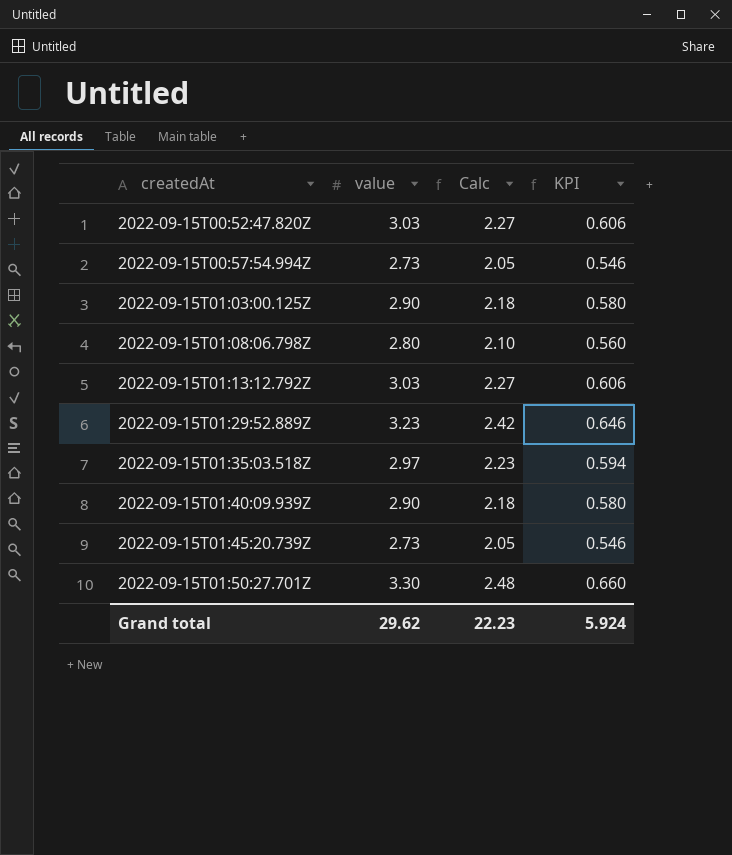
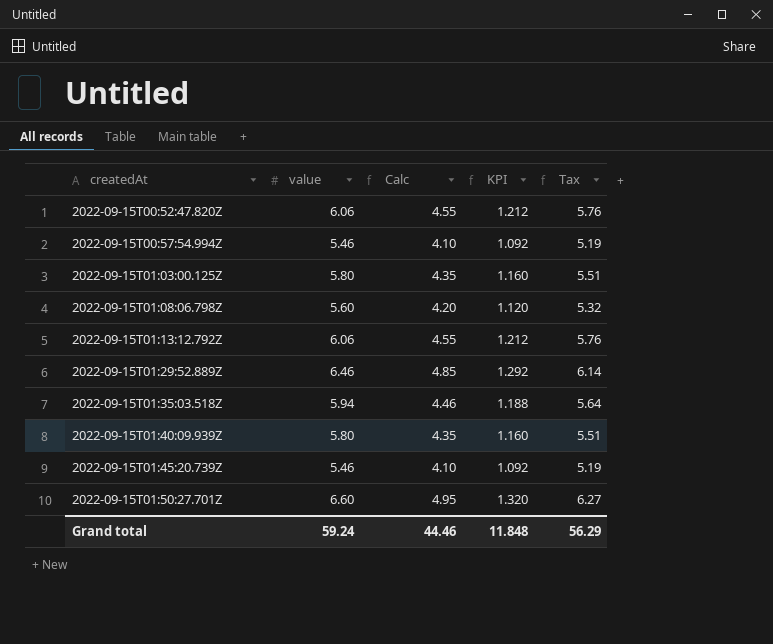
column Tax | formula: none -> [value] * 0.95
2022-09-15T00:52:47.820Z | value: 3.03 -> 6.06
2022-09-15T00:52:47.820Z | Calc: 2.27 -> 4.55
2022-09-15T00:52:47.820Z | KPI: 0.606 -> 1.212
2022-09-15T00:57:54.994Z | value: 2.73 -> 5.46
2022-09-15T00:57:54.994Z | Calc: 2.05 -> 4.10
2022-09-15T00:57:54.994Z | KPI: 0.546 -> 1.092
2022-09-15T01:03:00.125Z | value: 2.90 -> 5.80
2022-09-15T01:03:00.125Z | Calc: 2.18 -> 4.35
2022-09-15T01:03:00.125Z | KPI: 0.580 -> 1.160
2022-09-15T01:08:06.798Z | value: 2.80 -> 5.60
2022-09-15T01:08:06.798Z | Calc: 2.10 -> 4.20
2022-09-15T01:08:06.798Z | KPI: 0.560 -> 1.120
2022-09-15T01:13:12.792Z | value: 3.03 -> 6.06
2022-09-15T01:13:12.792Z | Calc: 2.27 -> 4.55
2022-09-15T01:13:12.792Z | KPI: 0.606 -> 1.212
2022-09-15T01:29:52.889Z | value: 3.23 -> 6.46
2022-09-15T01:29:52.889Z | Calc: 2.42 -> 4.85
2022-09-15T01:29:52.889Z | KPI: 0.646 -> 1.292
2022-09-15T01:35:03.518Z | value: 2.97 -> 5.94
2022-09-15T01:35:03.518Z | Calc: 2.23 -> 4.46
2022-09-15T01:35:03.518Z | KPI: 0.594 -> 1.188
2022-09-15T01:40:09.939Z | value: 2.90 -> 5.80
2022-09-15T01:40:09.939Z | Calc: 2.18 -> 4.35
2022-09-15T01:40:09.939Z | KPI: 0.580 -> 1.160
2022-09-15T01:45:20.739Z | value: 2.73 -> 5.46
2022-09-15T01:45:20.739Z | Calc: 2.05 -> 4.10
2022-09-15T01:45:20.739Z | KPI: 0.546 -> 1.092
2022-09-15T01:50:27.701Z | value: 3.30 -> 6.60
2022-09-15T01:50:27.701Z | Calc: 2.48 -> 4.95
2022-09-15T01:50:27.701Z | KPI: 0.660 -> 1.320
Grand total | value: 29.62 -> 59.24
Grand total | Calc: 22.23 -> 44.46
Grand total | KPI: 5.924 -> 11.848

